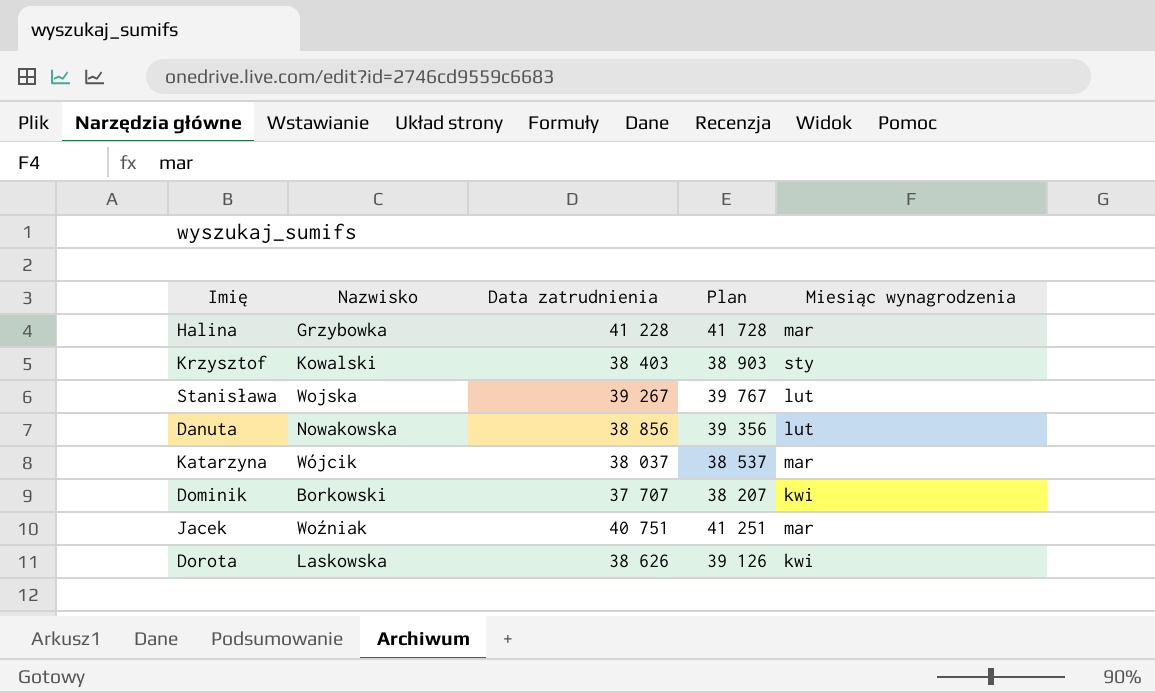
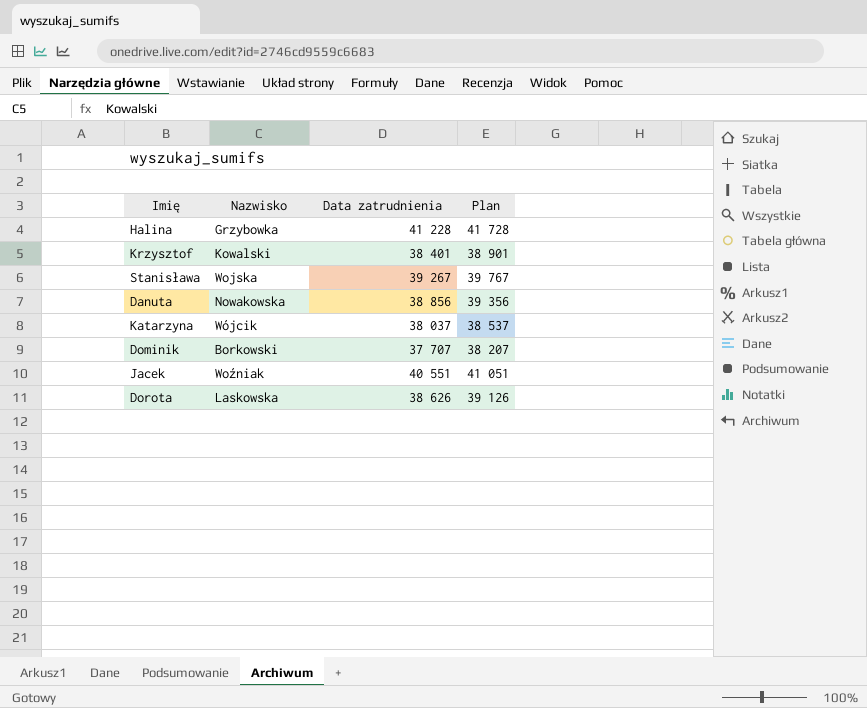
column Miesiąc wynagrodzenia | position: 5 -> none
Krzysztof | Data zatrudnienia: 38 403 -> 38 401
Krzysztof | Plan: 38 903 -> 38 901
Jacek | Data zatrudnienia: 40 751 -> 40 551
Jacek | Plan: 41 251 -> 41 051

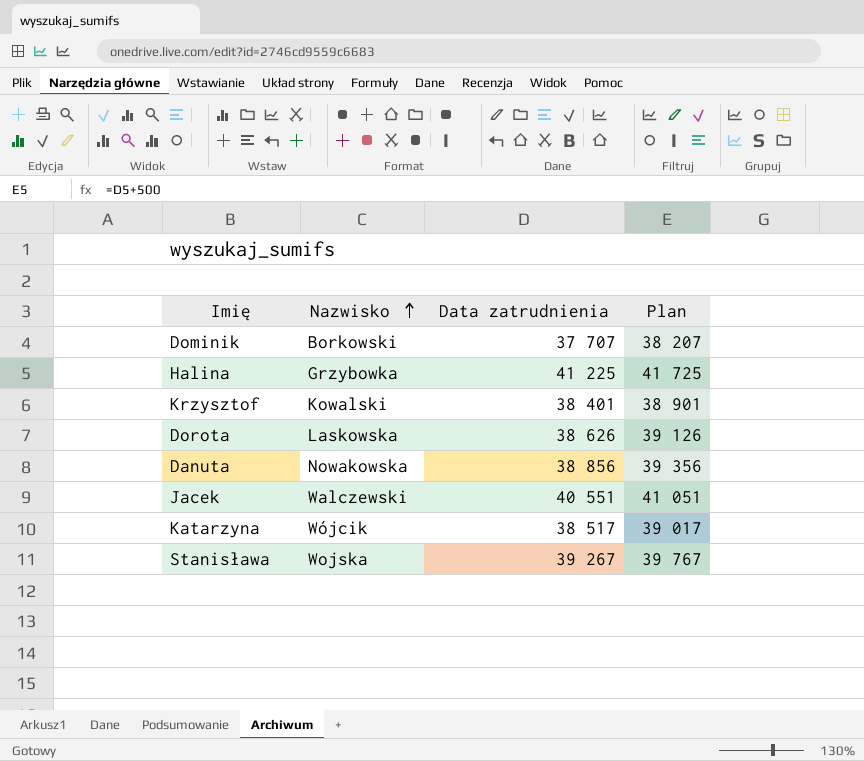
row order: none -> Nazwisko ascending
Halina | Data zatrudnienia: 41 228 -> 41 225
Halina | Plan: 41 728 -> 41 725
Jacek | Nazwisko: Woźniak -> Walczewski
Katarzyna | Data zatrudnienia: 38 037 -> 38 517
Katarzyna | Plan: 38 537 -> 39 017

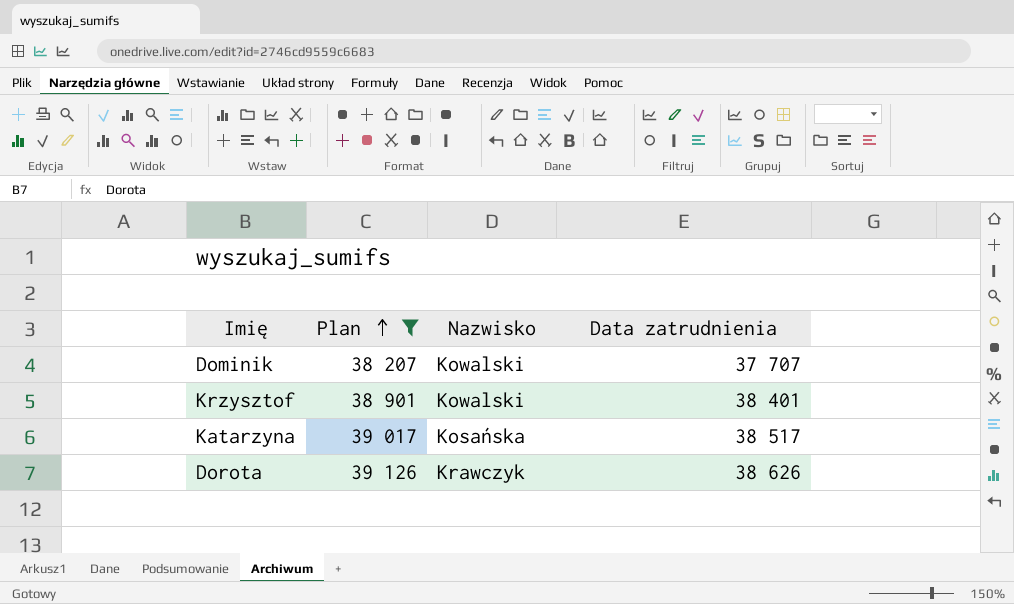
filter: none -> Plan <= 39 126
row order: Nazwisko ascending -> Plan ascending
column Plan | position: 4 -> 2
Dominik | Nazwisko: Borkowski -> Kowalski
Katarzyna | Nazwisko: Wójcik -> Kosańska
Dorota | Nazwisko: Laskowska -> Krawczyk

